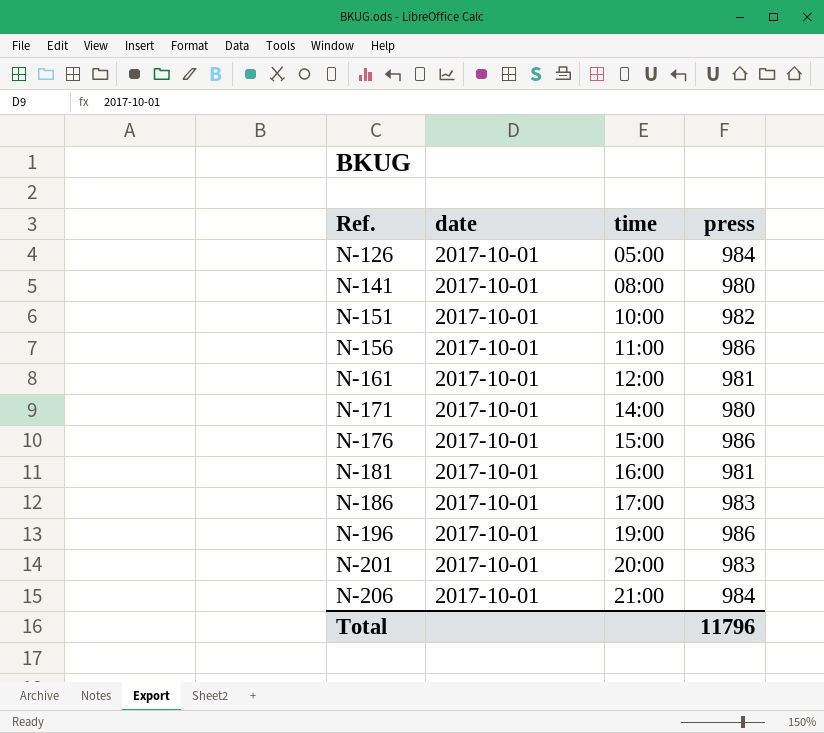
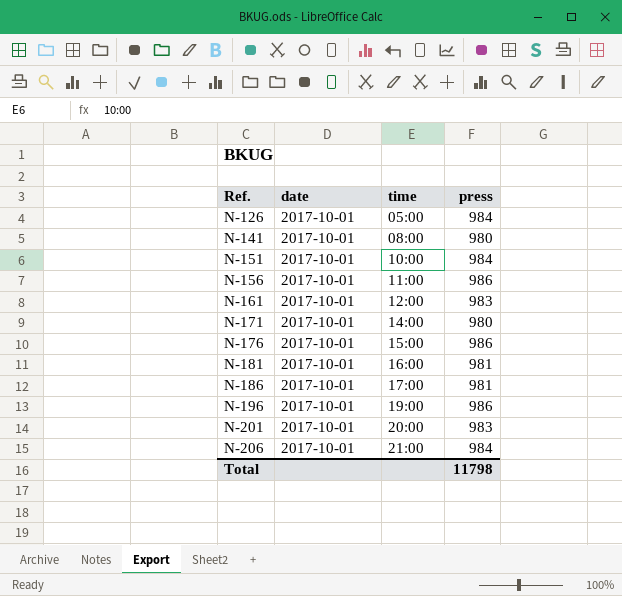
N-151 | press: 982 -> 984
N-161 | press: 981 -> 983
N-186 | press: 983 -> 981
Total | press: 11796 -> 11798

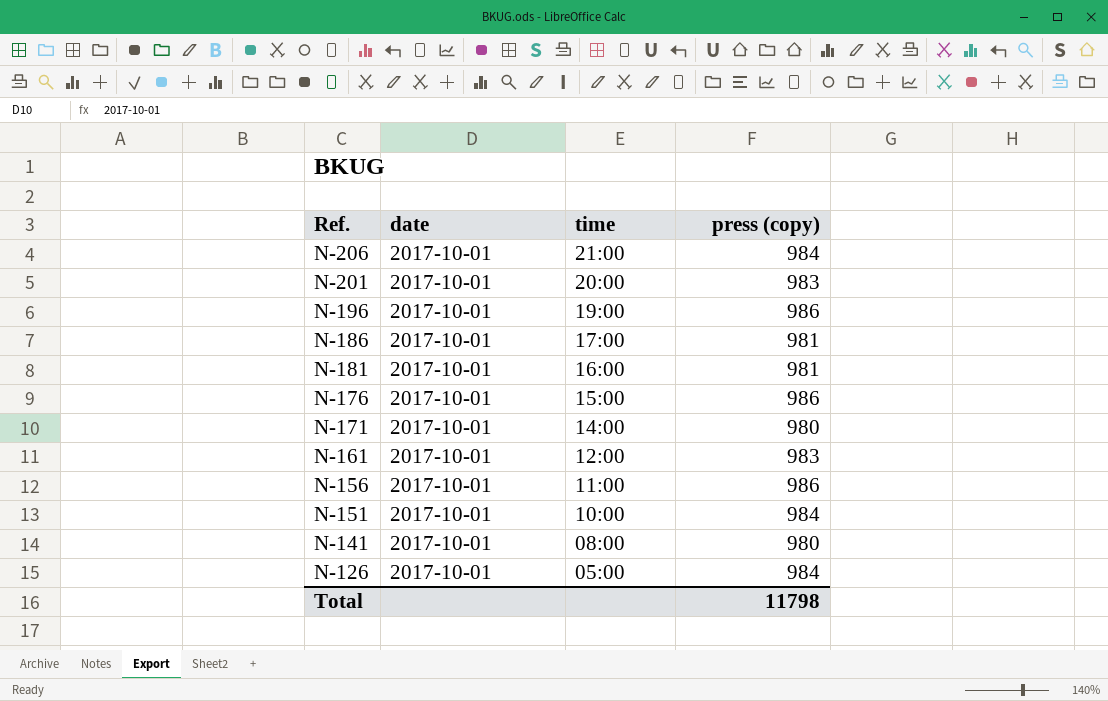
row order: Ref. ascending -> Ref. descending
column name: press -> press (copy)

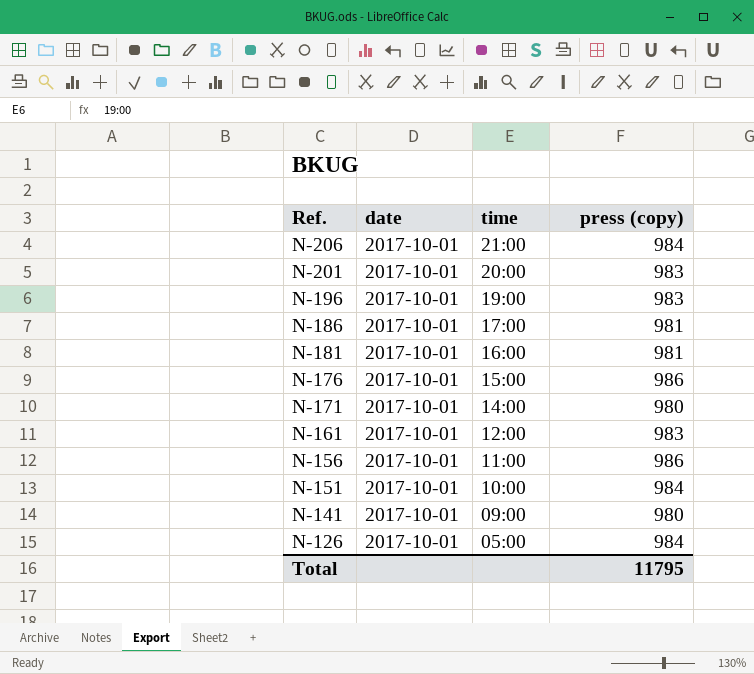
N-196 | press (copy): 986 -> 983
N-141 | time: 08:00 -> 09:00
Total | press (copy): 11798 -> 11795

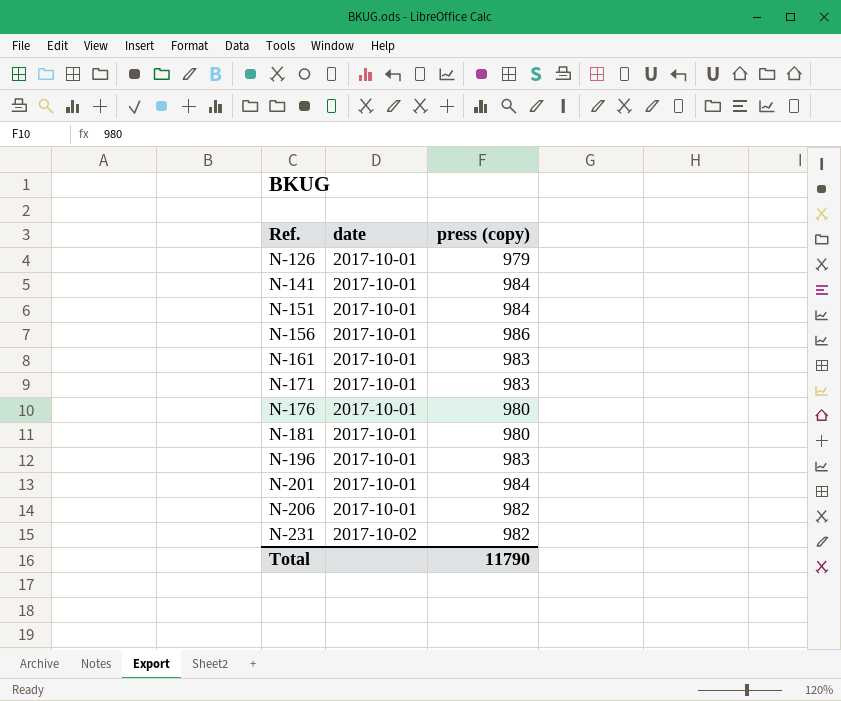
row order: Ref. descending -> Ref. ascending
column time | position: 3 -> none
row N-186: 2017-10-01 | 17:00 | 981 -> none
N-126 | press (copy): 984 -> 979
N-141 | press (copy): 980 -> 984
N-171 | press (copy): 980 -> 983
N-176 | press (copy): 986 -> 980
N-181 | press (copy): 981 -> 980
N-201 | press (copy): 983 -> 984
N-206 | press (copy): 984 -> 982
row N-231: none -> 2017-10-02 | 982
Total | press (copy): 11795 -> 11790

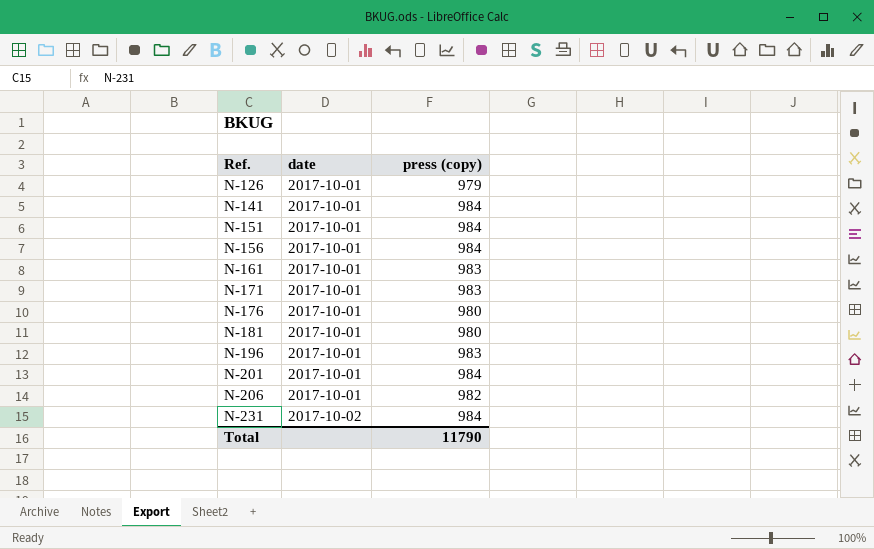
N-156 | press (copy): 986 -> 984
N-231 | press (copy): 982 -> 984

